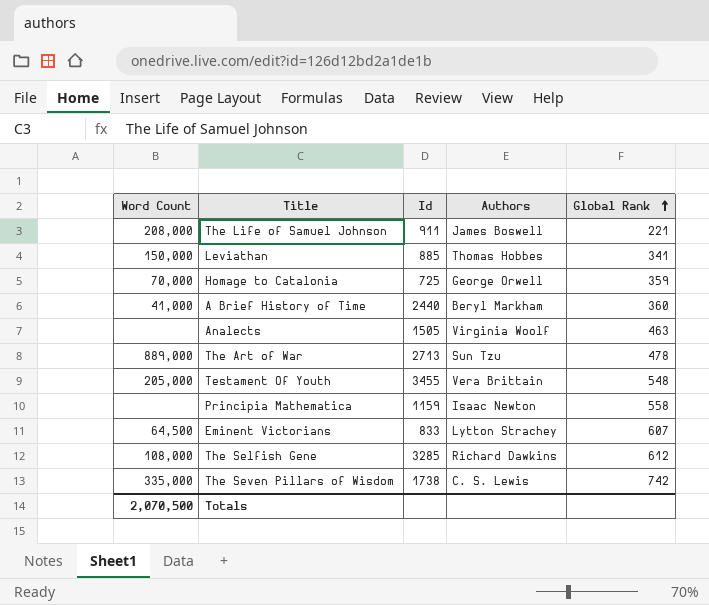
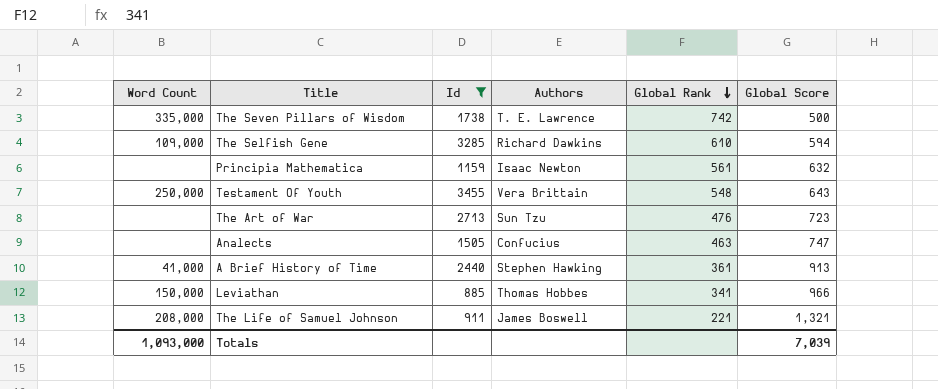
filter: none -> Id >= 885
row order: Global Rank ascending -> Global Rank descending
column Global Score | position: none -> 6
The Seven Pillars of Wisdom | Authors: C. S. Lewis -> T. E. Lawrence
The Selfish Gene | Word Count: 108,000 -> 109,000
The Selfish Gene | Global Rank: 612 -> 610
Principia Mathematica | Global Rank: 558 -> 561
Testament Of Youth | Word Count: 205,000 -> 250,000
The Art of War | Word Count: 889,000 -> none
The Art of War | Global Rank: 478 -> 476
Analects | Authors: Virginia Woolf -> Confucius
A Brief History of Time | Authors: Beryl Markham -> Stephen Hawking
A Brief History of Time | Global Rank: 360 -> 361
Totals | Word Count: 2,070,500 -> 1,093,000

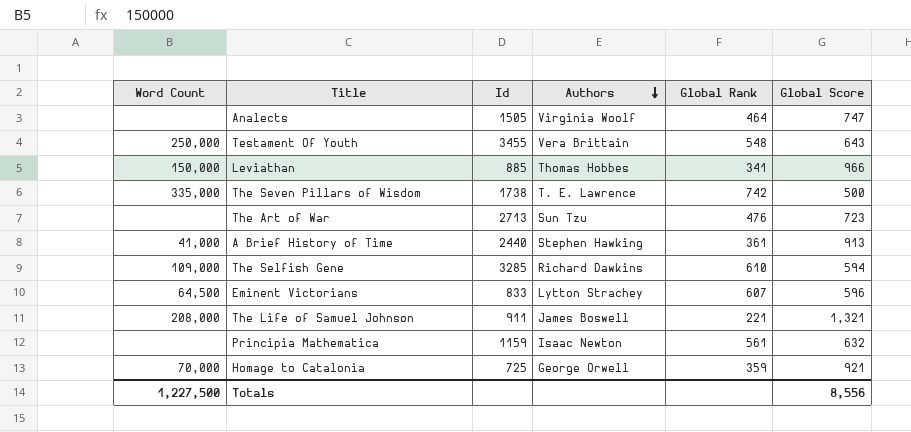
filter: Id >= 885 -> none
row order: Global Rank descending -> Authors descending
Analects | Authors: Confucius -> Virginia Woolf
Analects | Global Rank: 463 -> 464
Totals | Word Count: 1,093,000 -> 1,227,500
Totals | Global Score: 7,039 -> 8,556

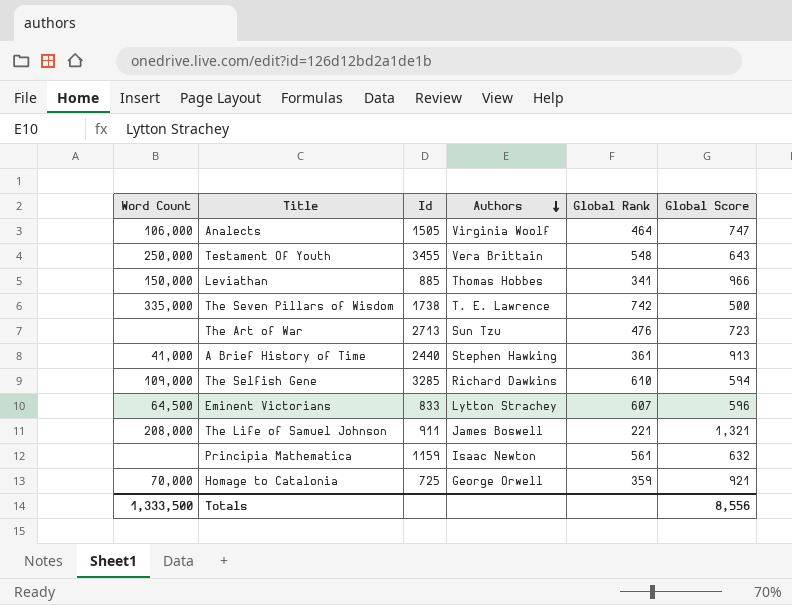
Analects | Word Count: none -> 106,000
Totals | Word Count: 1,227,500 -> 1,333,500

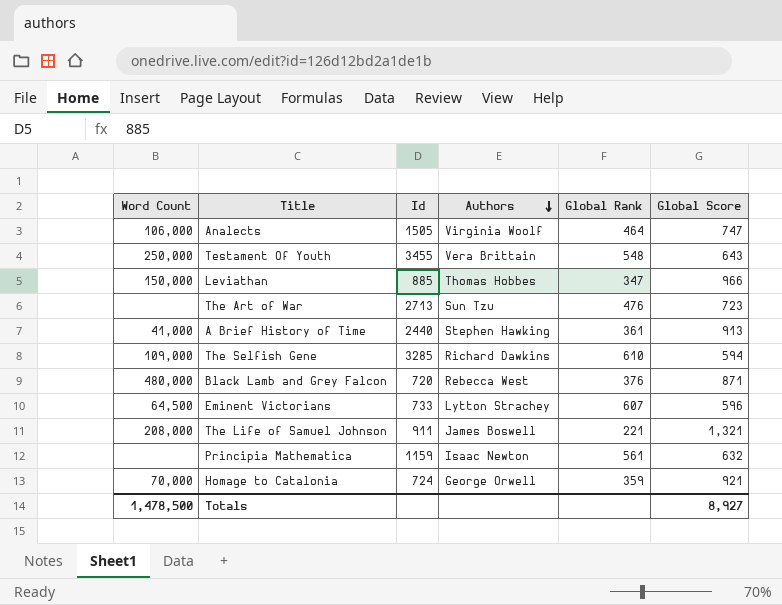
row The Seven Pillars of Wisdom: 335,000 | 1738 | T. E. Lawrence | 742 | 500 -> none
Leviathan | Global Rank: 341 -> 347
row Black Lamb and Grey Falcon: none -> 480,000 | 720 | Rebecca West | 376 | 871
Eminent Victorians | Id: 833 -> 733
Homage to Catalonia | Id: 725 -> 724
Totals | Word Count: 1,333,500 -> 1,478,500
Totals | Global Score: 8,556 -> 8,927

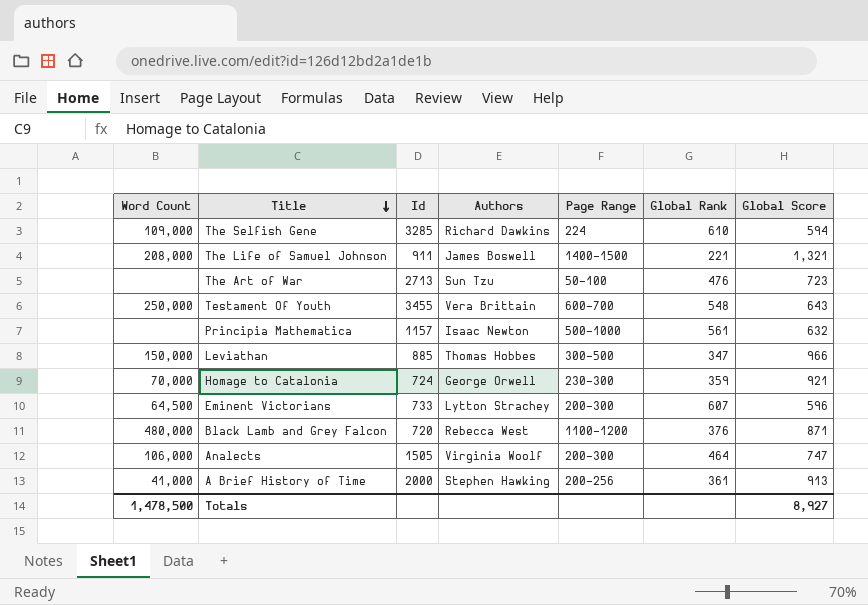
row order: Authors descending -> Title descending
column Page Range | position: none -> 5
Principia Mathematica | Id: 1159 -> 1157
A Brief History of Time | Id: 2440 -> 2000

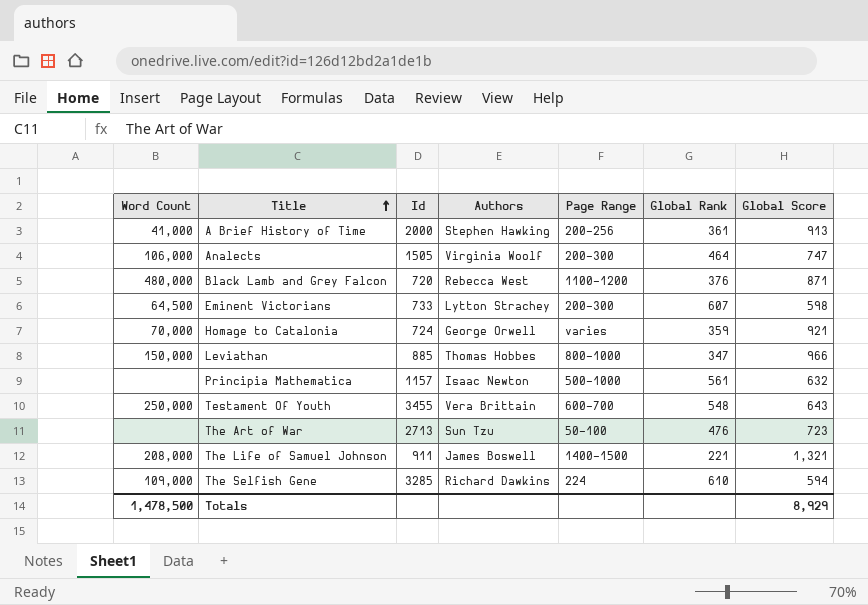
row order: Title descending -> Title ascending
Eminent Victorians | Global Score: 596 -> 598
Homage to Catalonia | Page Range: 230-300 -> varies
Leviathan | Page Range: 300-500 -> 800-1000
Totals | Global Score: 8,927 -> 8,929

